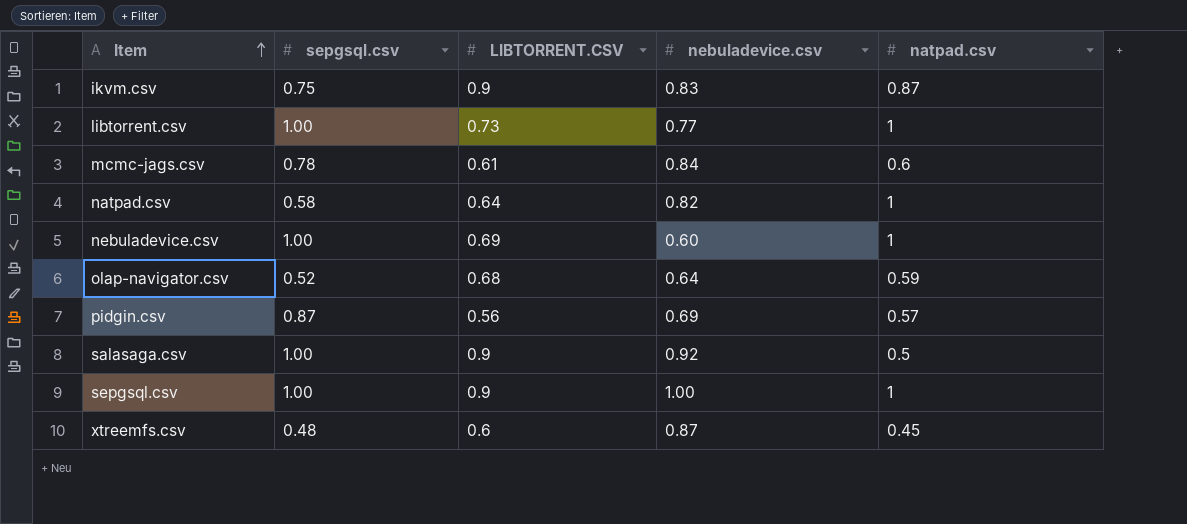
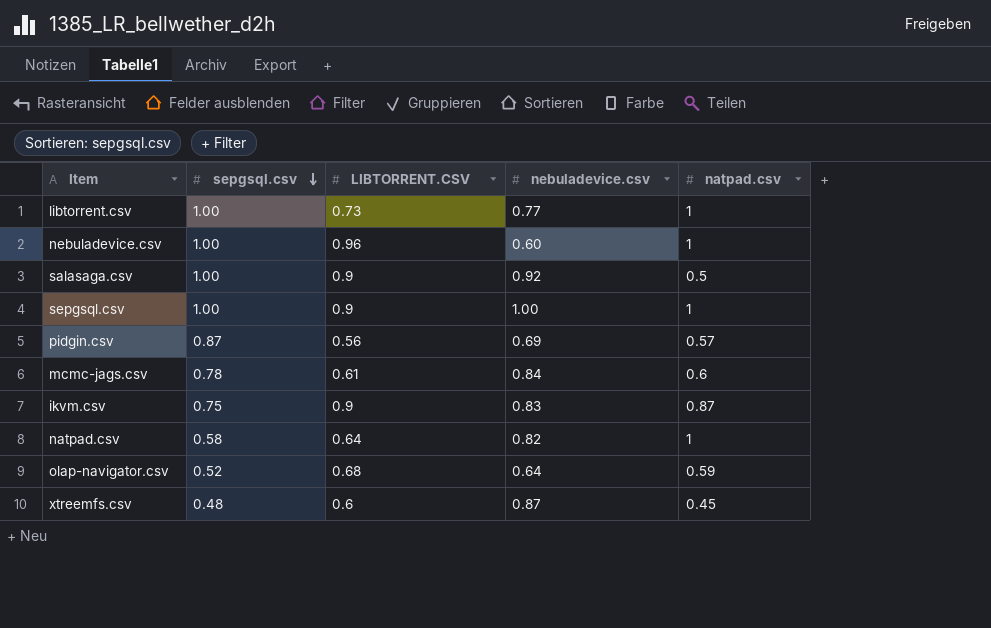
row order: Item ascending -> sepgsql.csv descending
nebuladevice.csv | LIBTORRENT.CSV: 0.69 -> 0.96

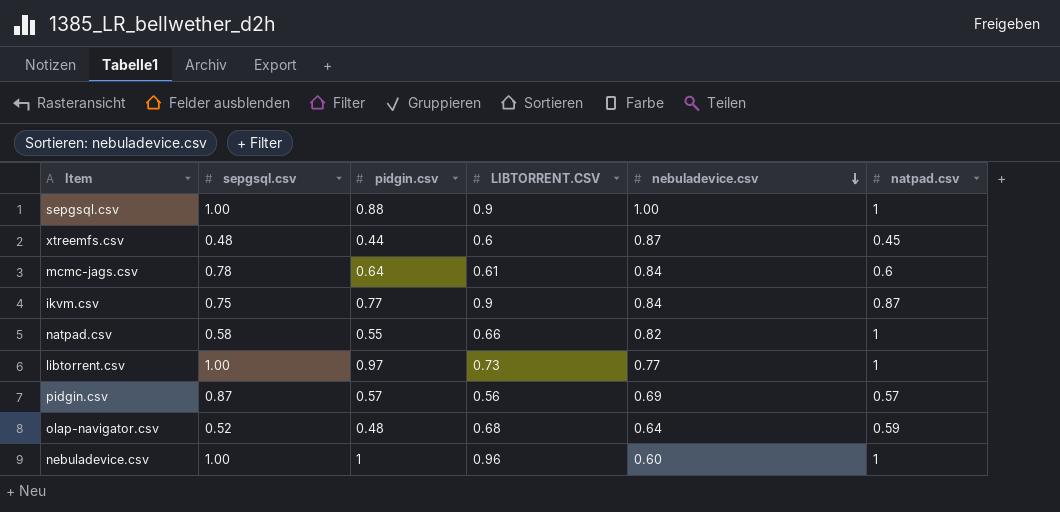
row order: sepgsql.csv descending -> nebuladevice.csv descending
column pidgin.csv | position: none -> 3
row salasaga.csv: 1.00 | 0.9 | 0.92 | 0.5 -> none
ikvm.csv | nebuladevice.csv: 0.83 -> 0.84
natpad.csv | LIBTORRENT.CSV: 0.64 -> 0.66

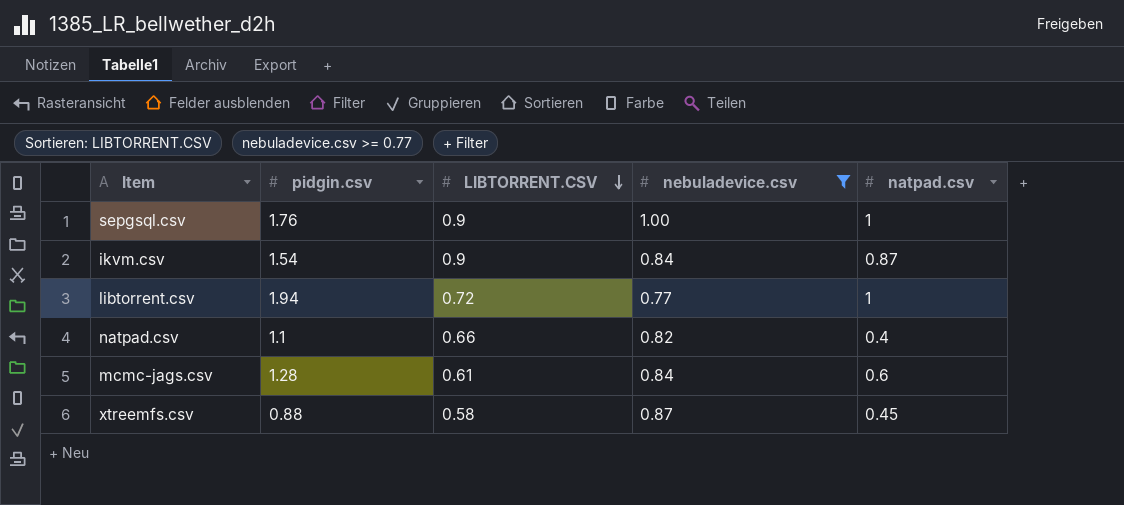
filter: none -> nebuladevice.csv >= 0.77
row order: nebuladevice.csv descending -> LIBTORRENT.CSV descending
column sepgsql.csv | position: 2 -> none
sepgsql.csv | pidgin.csv: 0.88 -> 1.76
ikvm.csv | pidgin.csv: 0.77 -> 1.54
libtorrent.csv | pidgin.csv: 0.97 -> 1.94
libtorrent.csv | LIBTORRENT.CSV: 0.73 -> 0.72
natpad.csv | pidgin.csv: 0.55 -> 1.1
natpad.csv | natpad.csv: 1 -> 0.4
mcmc-jags.csv | pidgin.csv: 0.64 -> 1.28
xtreemfs.csv | pidgin.csv: 0.44 -> 0.88
xtreemfs.csv | LIBTORRENT.CSV: 0.6 -> 0.58

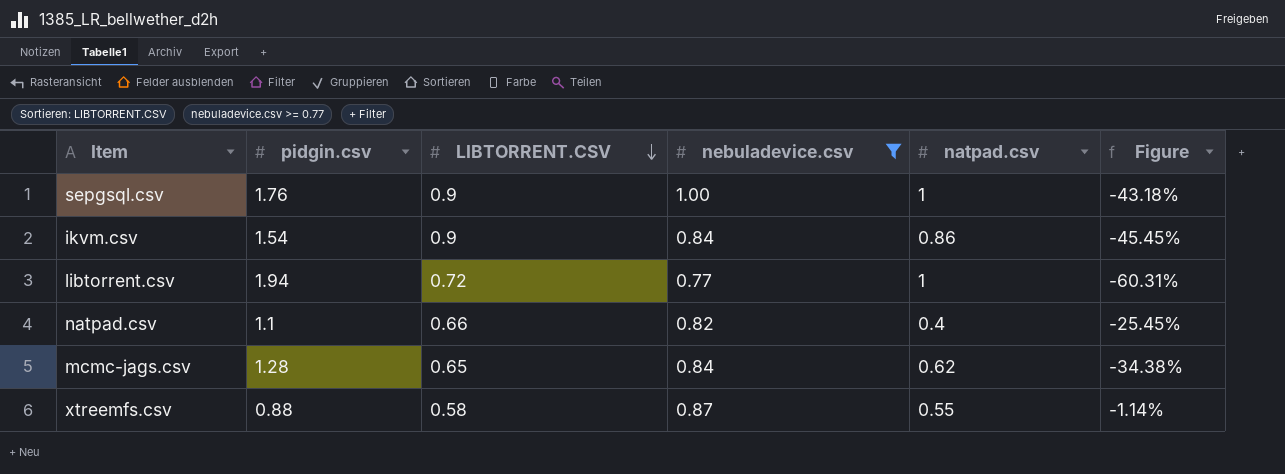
column Figure | formula: none -> ([nebuladevice.csv] - [pidgin.csv]) / [pidgin.csv]
ikvm.csv | natpad.csv: 0.87 -> 0.86
mcmc-jags.csv | LIBTORRENT.CSV: 0.61 -> 0.65
mcmc-jags.csv | natpad.csv: 0.6 -> 0.62
xtreemfs.csv | natpad.csv: 0.45 -> 0.55

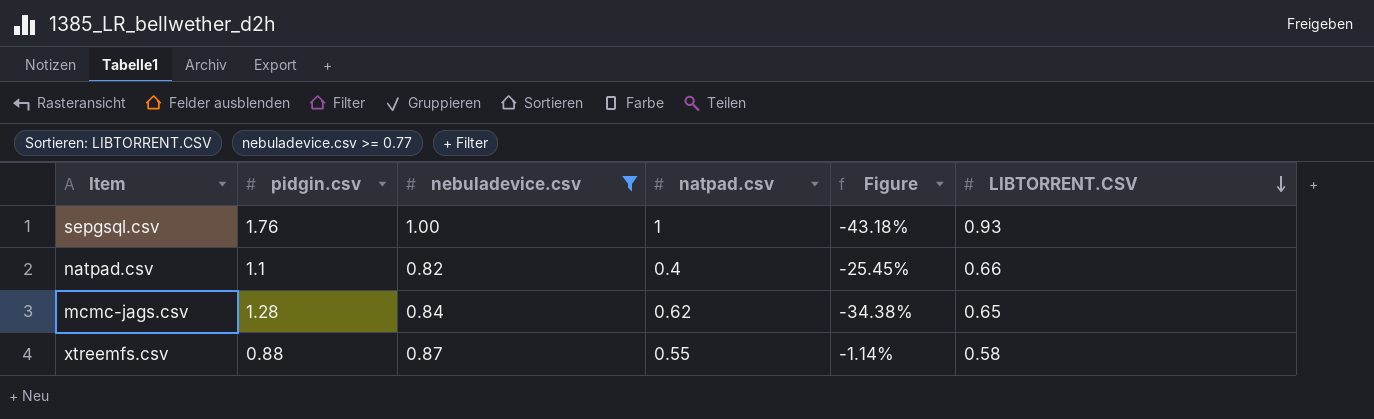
column LIBTORRENT.CSV | position: 3 -> 6
row ikvm.csv: 1.54 | 0.9 | 0.84 | 0.86 | -45.45% -> none
row libtorrent.csv: 1.94 | 0.72 | 0.77 | 1 | -60.31% -> none
sepgsql.csv | LIBTORRENT.CSV: 0.9 -> 0.93

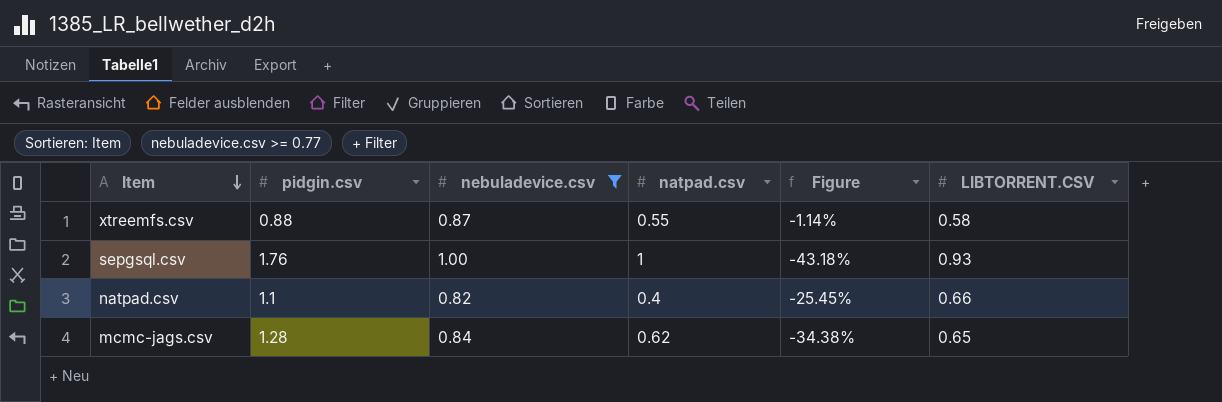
row order: LIBTORRENT.CSV descending -> Item descending

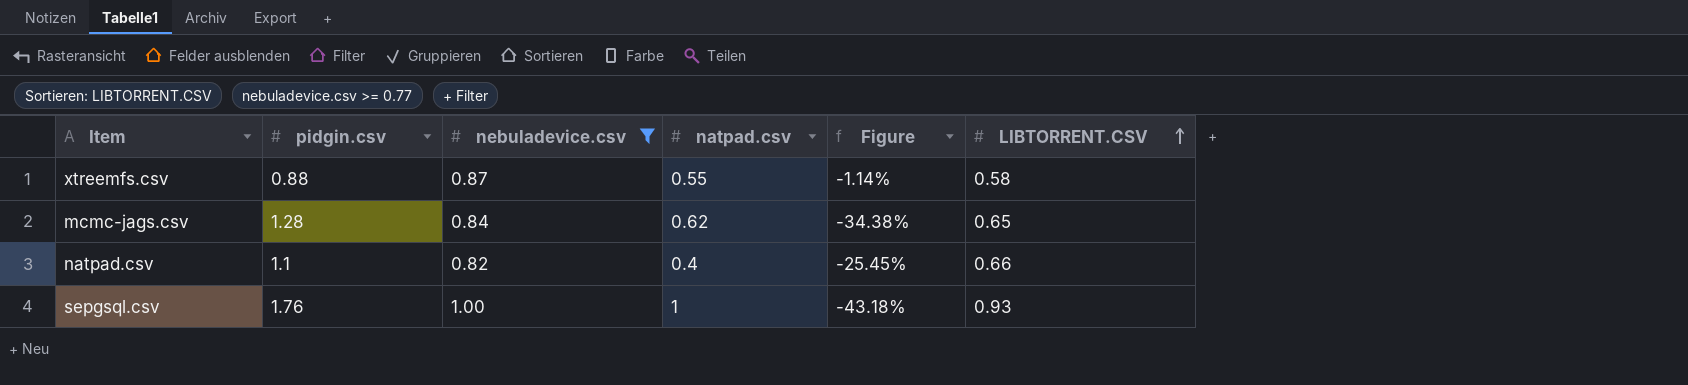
row order: Item descending -> LIBTORRENT.CSV ascending

